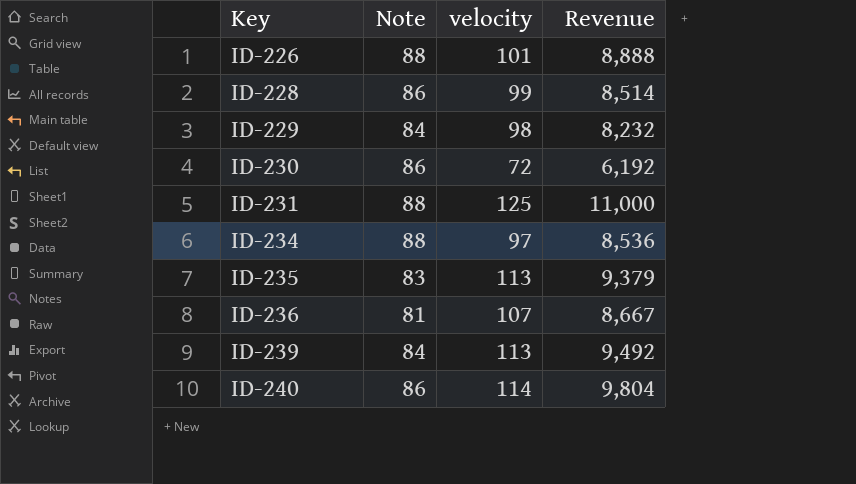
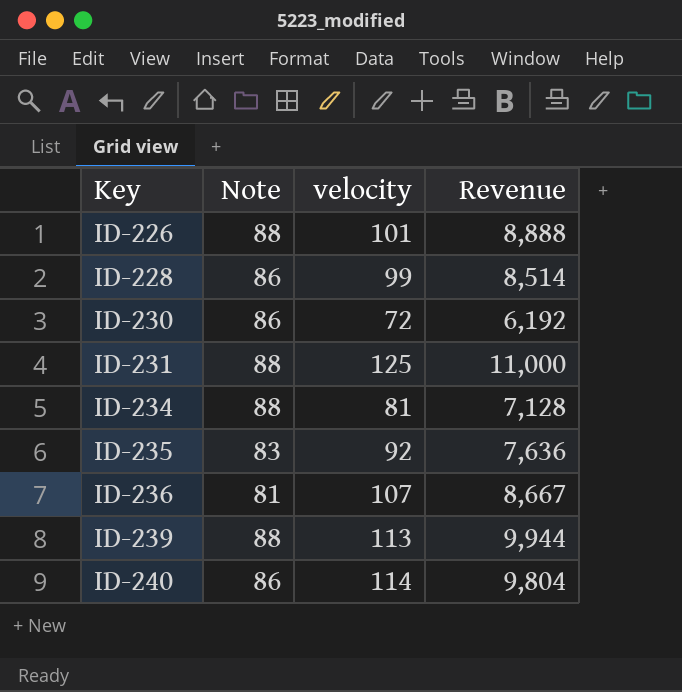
row ID-229: 84 | 98 | 8,232 -> none
ID-234 | velocity: 97 -> 81
ID-234 | Revenue: 8,536 -> 7,128
ID-235 | velocity: 113 -> 92
ID-235 | Revenue: 9,379 -> 7,636
ID-239 | Note: 84 -> 88
ID-239 | Revenue: 9,492 -> 9,944

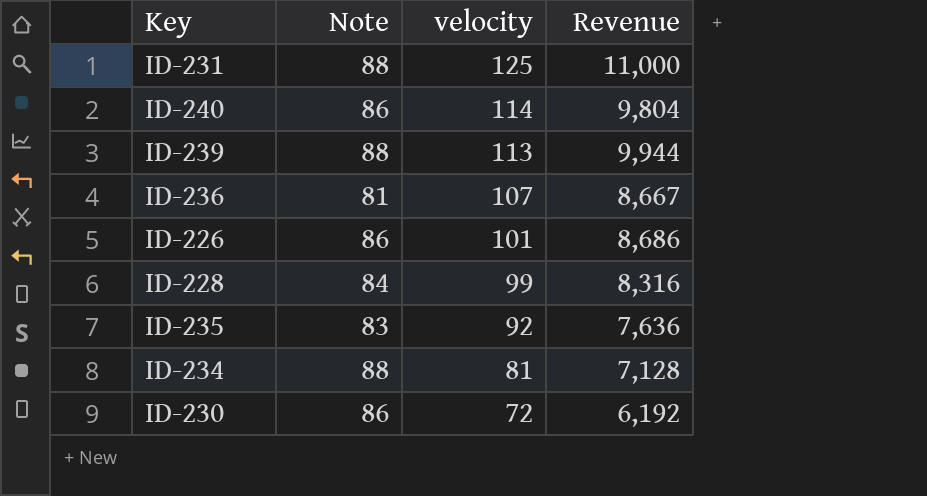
row order: Key ascending -> velocity descending
ID-226 | Note: 88 -> 86
ID-226 | Revenue: 8,888 -> 8,686
ID-228 | Note: 86 -> 84
ID-228 | Revenue: 8,514 -> 8,316

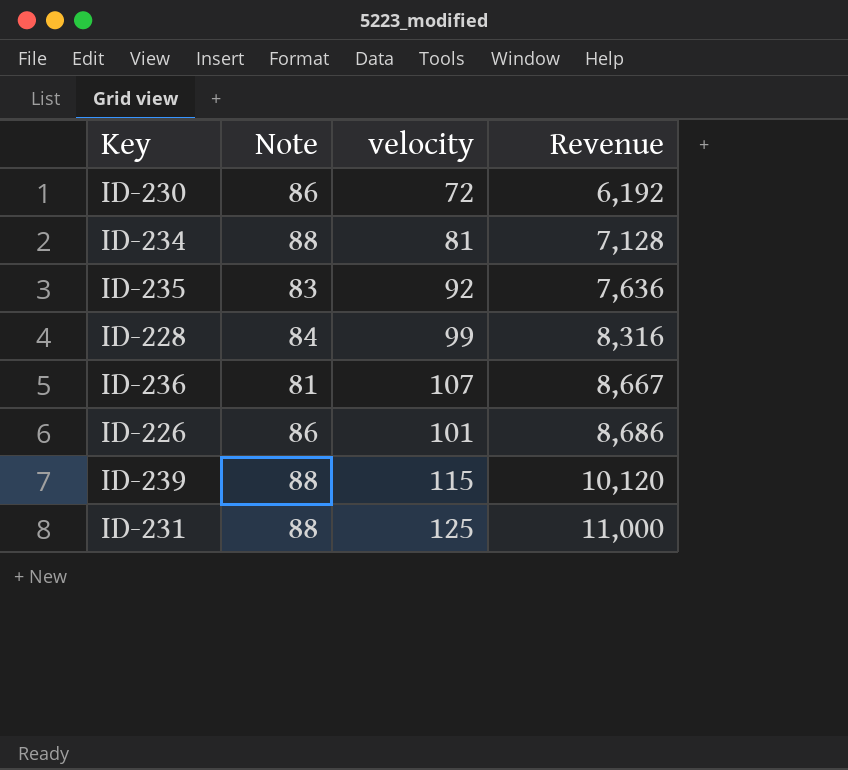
row order: velocity descending -> Revenue ascending
row ID-240: 86 | 114 | 9,804 -> none
ID-239 | velocity: 113 -> 115
ID-239 | Revenue: 9,944 -> 10,120

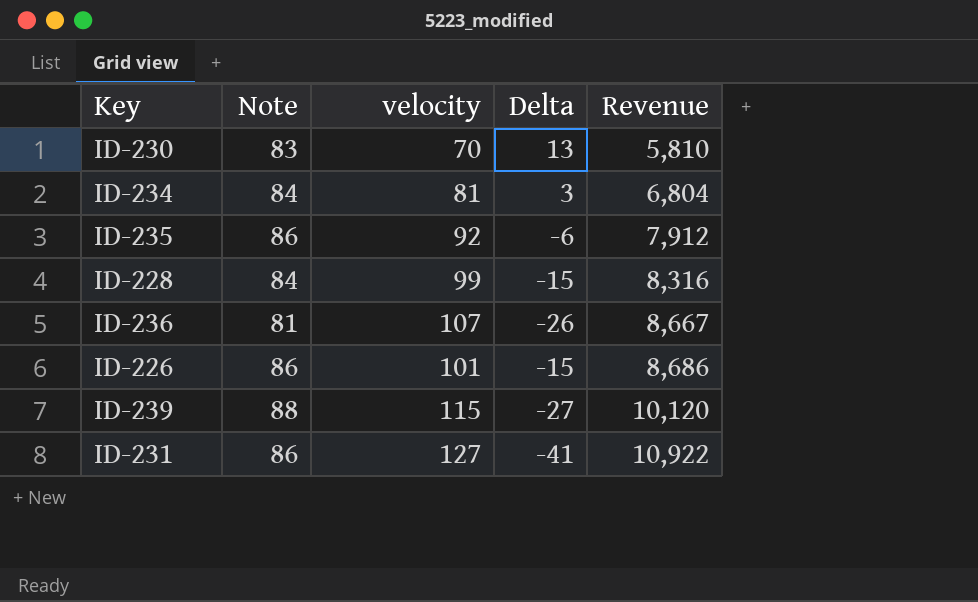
column Delta | formula: none -> [Note] - [velocity]
ID-230 | Note: 86 -> 83
ID-230 | velocity: 72 -> 70
ID-230 | Revenue: 6,192 -> 5,810
ID-234 | Note: 88 -> 84
ID-234 | Revenue: 7,128 -> 6,804
ID-235 | Note: 83 -> 86
ID-235 | Revenue: 7,636 -> 7,912
ID-231 | Note: 88 -> 86
ID-231 | velocity: 125 -> 127
ID-231 | Revenue: 11,000 -> 10,922

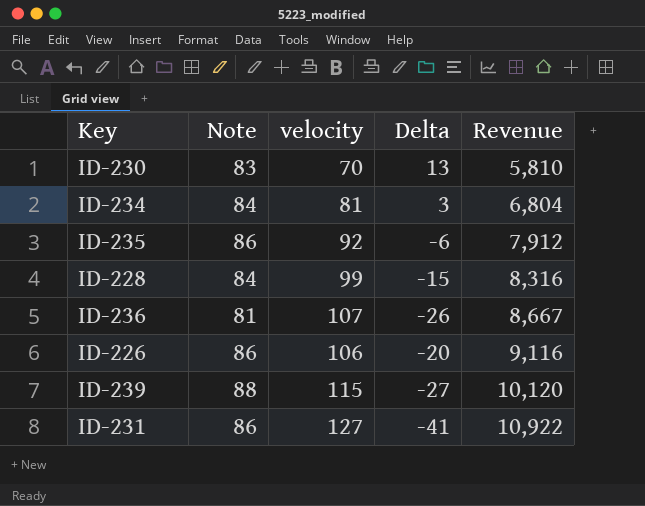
ID-226 | velocity: 101 -> 106
ID-226 | Delta: -15 -> -20
ID-226 | Revenue: 8,686 -> 9,116

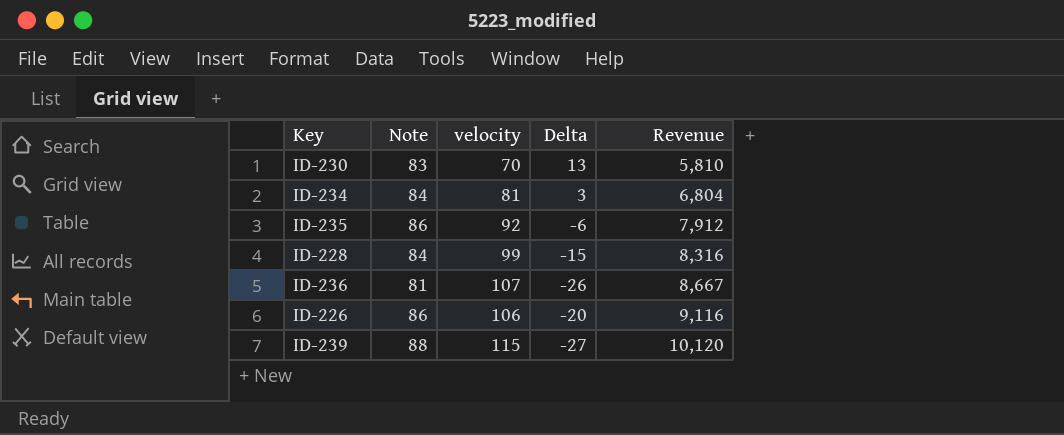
row ID-231: 86 | 127 | -41 | 10,922 -> none

